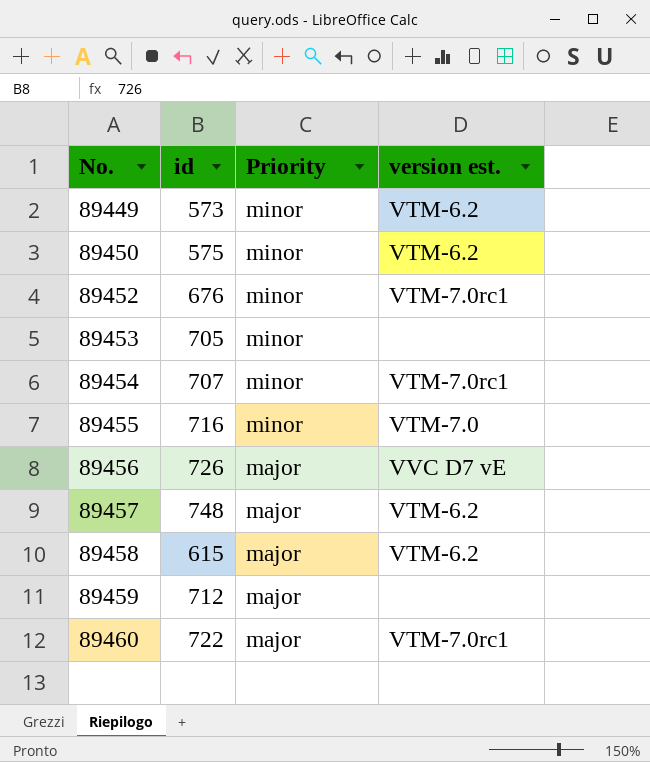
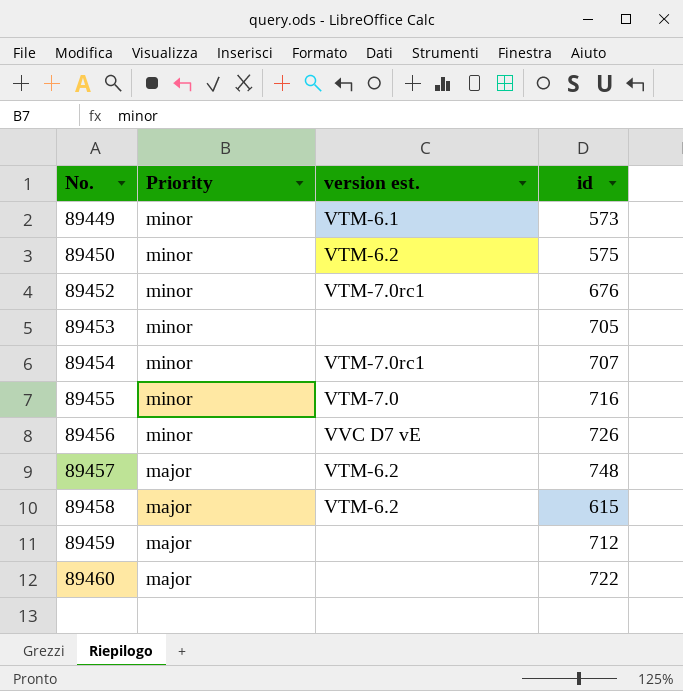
column id | position: 2 -> 4
89449 | version est.: VTM-6.2 -> VTM-6.1
89456 | Priority: major -> minor
89460 | version est.: VTM-7.0rc1 -> none

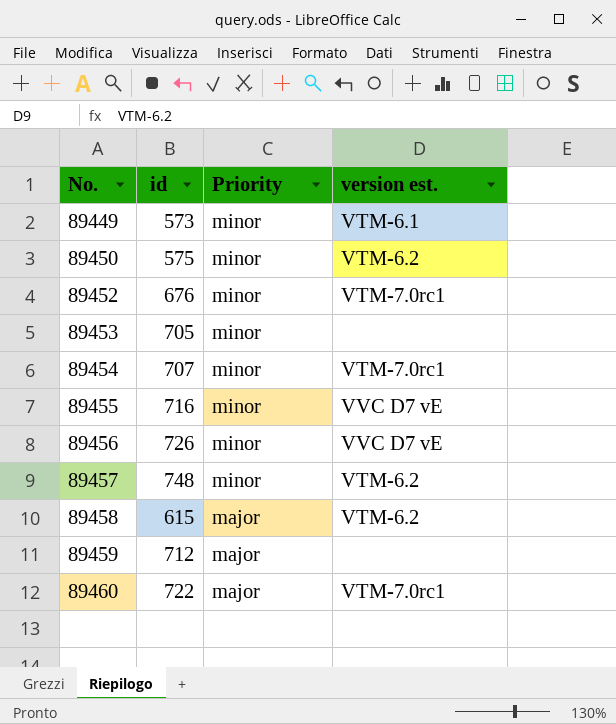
column id | position: 4 -> 2
89455 | version est.: VTM-7.0 -> VVC D7 vE
89457 | Priority: major -> minor
89460 | version est.: none -> VTM-7.0rc1

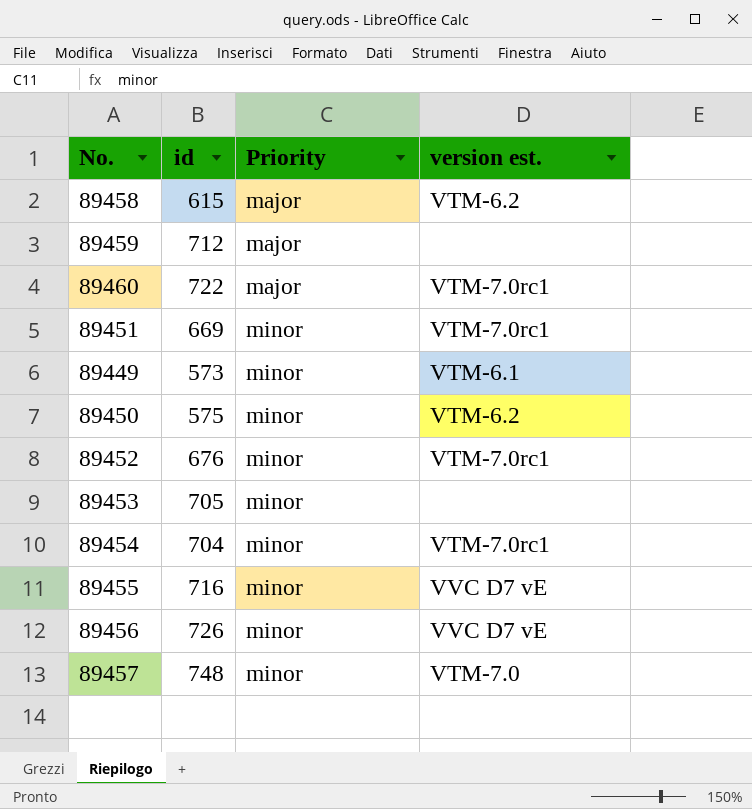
row order: No. ascending -> Priority ascending
row 89451: none -> 669 | minor | VTM-7.0rc1
89454 | id: 707 -> 704
89457 | version est.: VTM-6.2 -> VTM-7.0

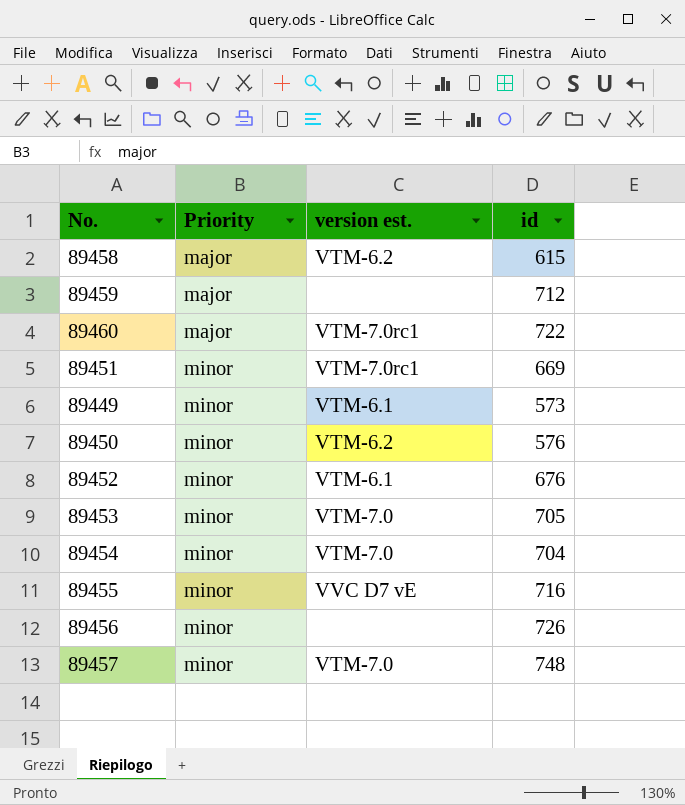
column id | position: 2 -> 4
89450 | id: 575 -> 576
89452 | version est.: VTM-7.0rc1 -> VTM-6.1
89453 | version est.: none -> VTM-7.0
89454 | version est.: VTM-7.0rc1 -> VTM-7.0
89456 | version est.: VVC D7 vE -> none

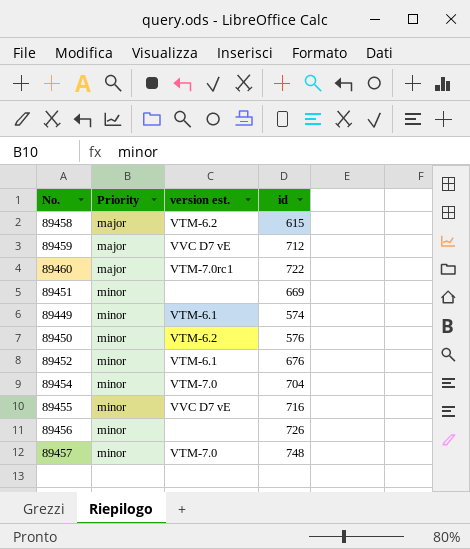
row 89453: minor | VTM-7.0 | 705 -> none
89459 | version est.: none -> VVC D7 vE
89451 | version est.: VTM-7.0rc1 -> none
89449 | id: 573 -> 574

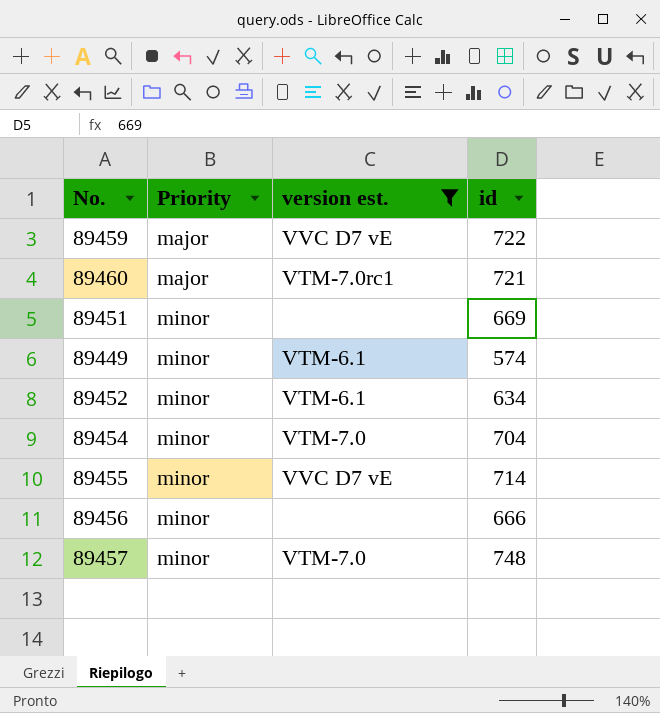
filter: none -> version est. != VTM-6.2
89459 | id: 712 -> 722
89460 | id: 722 -> 721
89452 | id: 676 -> 634
89455 | id: 716 -> 714
89456 | id: 726 -> 666

